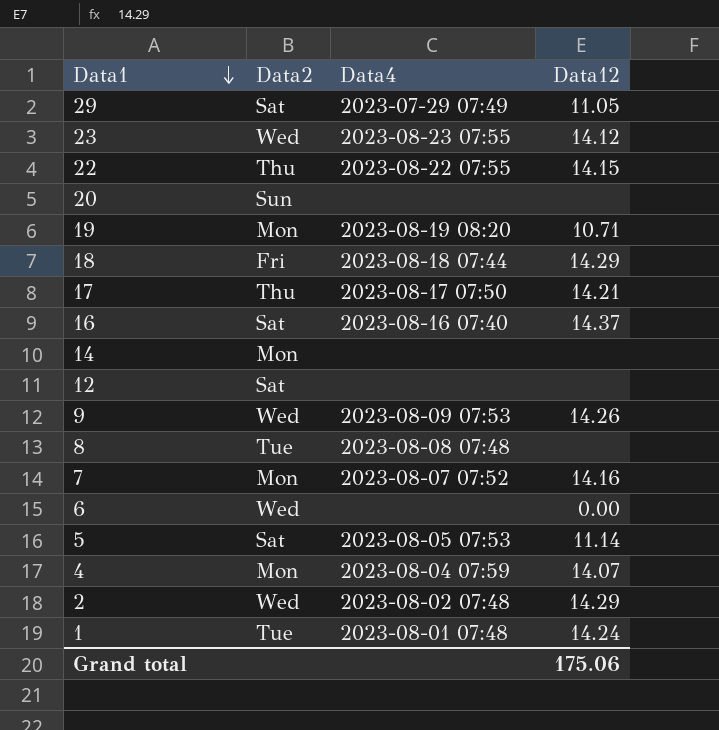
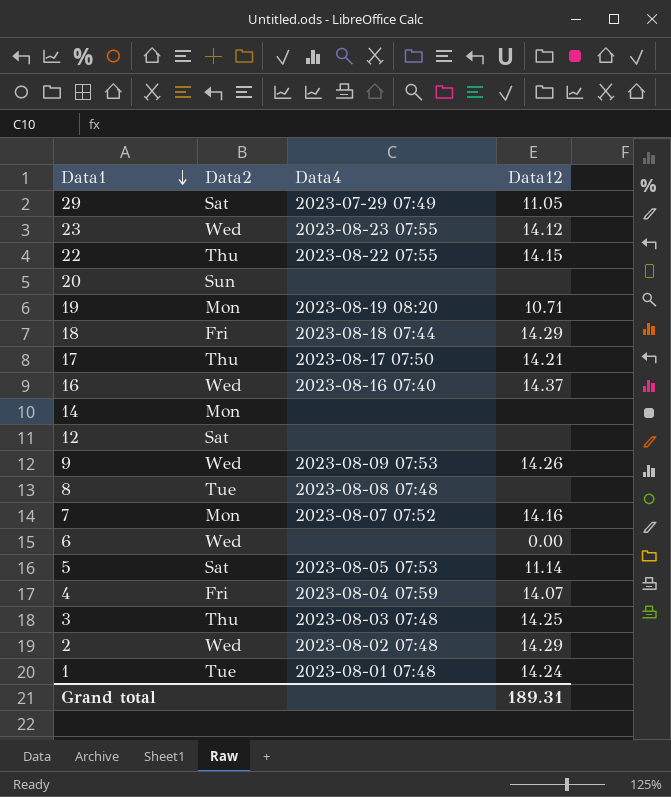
16 | Data2: Sat -> Wed
4 | Data2: Mon -> Fri
row 3: none -> Thu | 2023-08-03 07:48 | 14.25
Grand total | Data12: 175.06 -> 189.31

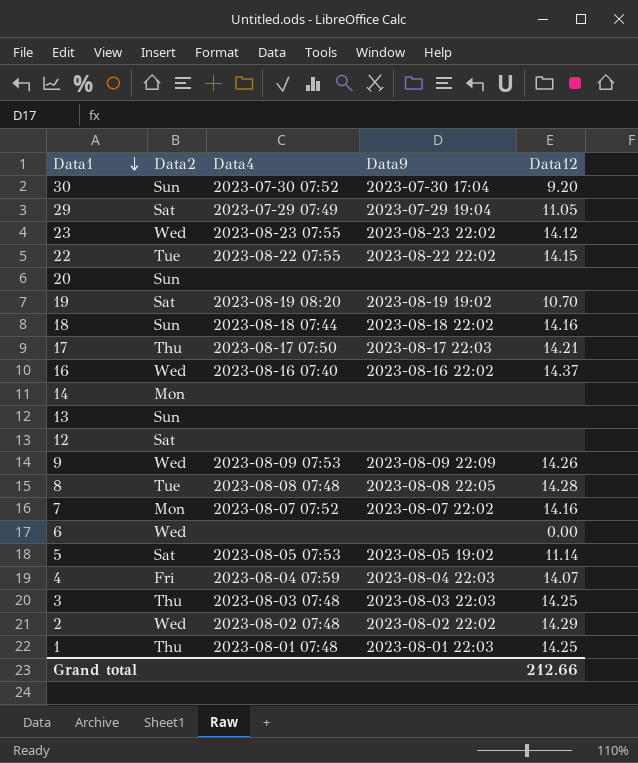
column Data9 | position: none -> 4
row 30: none -> Sun | 2023-07-30 07:52 | 2023-07-30 17:04 | 9.20
22 | Data2: Thu -> Tue
19 | Data2: Mon -> Sat
19 | Data12: 10.71 -> 10.70
18 | Data2: Fri -> Sun
18 | Data12: 14.29 -> 14.16
row 13: none -> Sun | none | none | none
8 | Data12: none -> 14.28
1 | Data2: Tue -> Thu
1 | Data12: 14.24 -> 14.25
Grand total | Data12: 189.31 -> 212.66

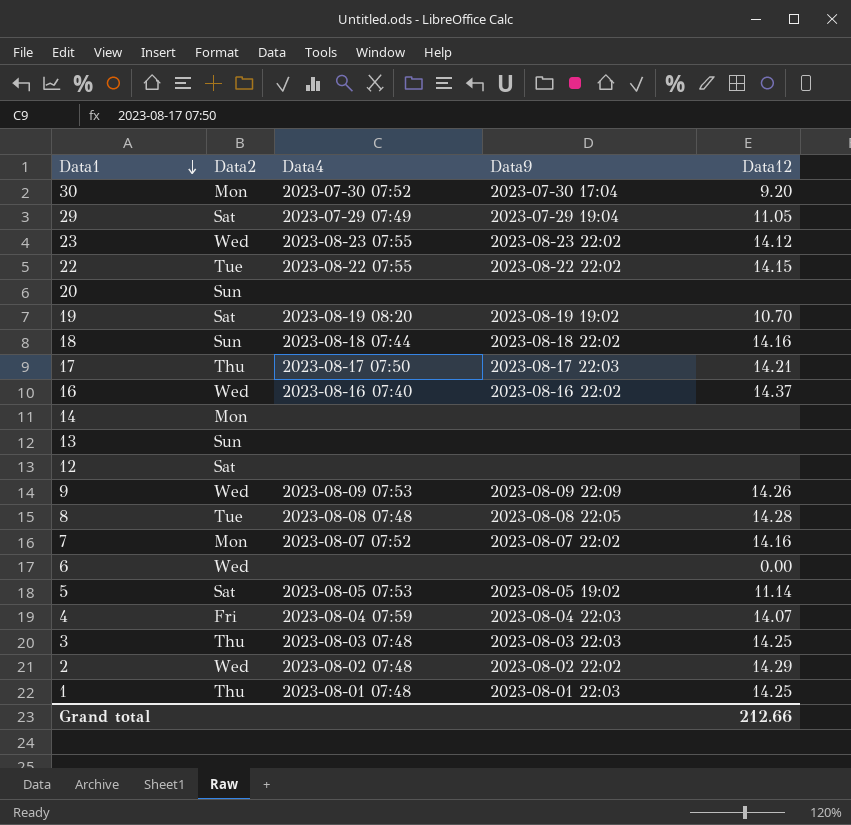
30 | Data2: Sun -> Mon

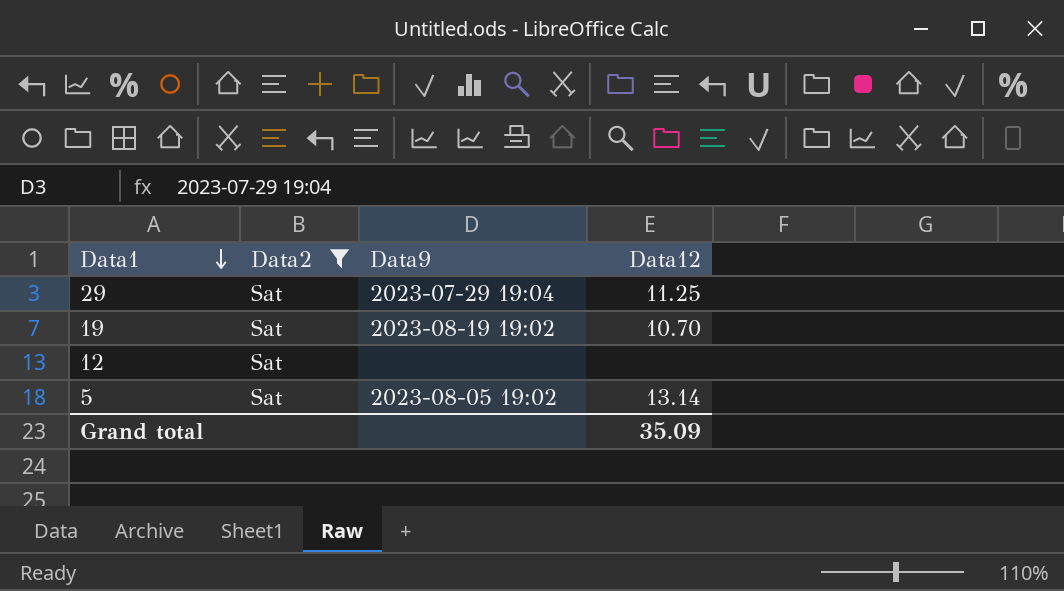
filter: none -> Data2 = Sat
column Data4 | position: 3 -> none
29 | Data12: 11.05 -> 11.25
5 | Data12: 11.14 -> 13.14
Grand total | Data12: 212.66 -> 35.09

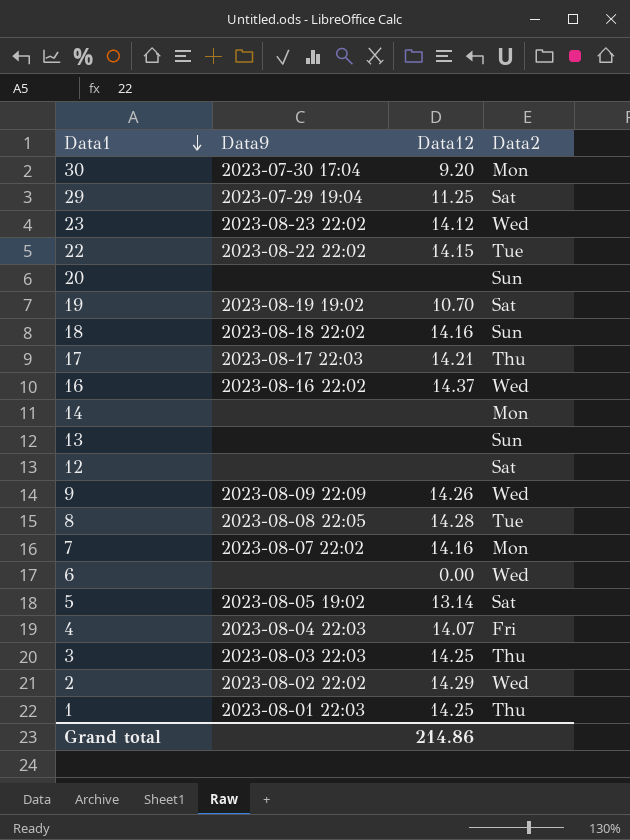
filter: Data2 = Sat -> none
column Data2 | position: 2 -> 4
Grand total | Data12: 35.09 -> 214.86

